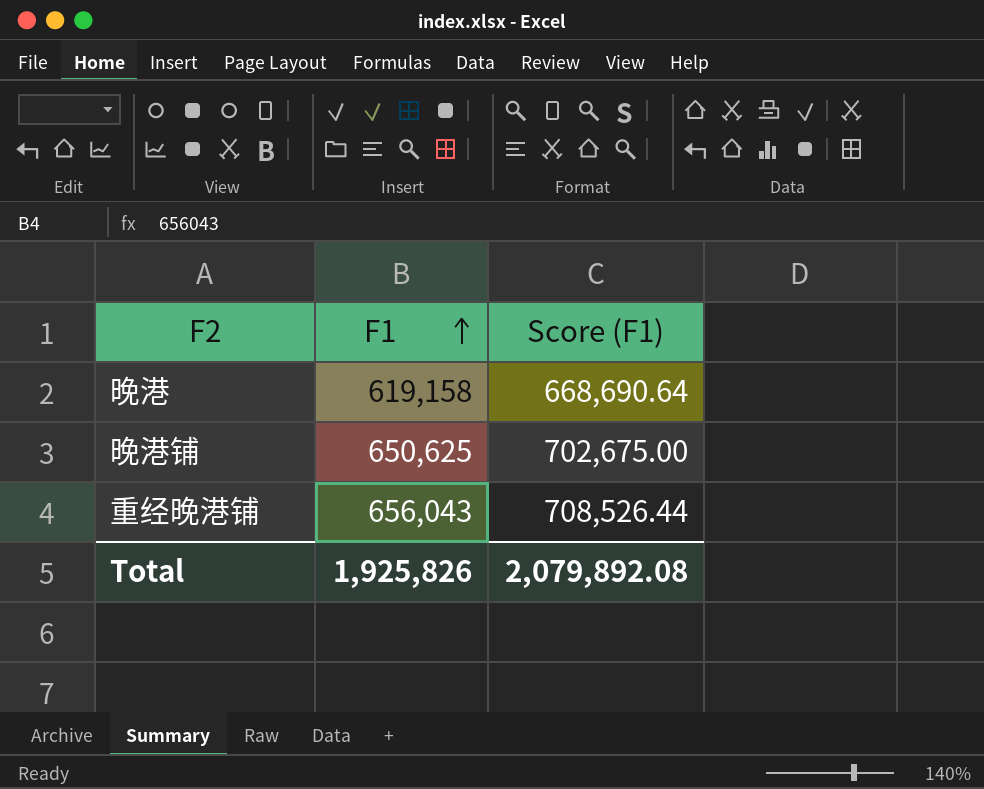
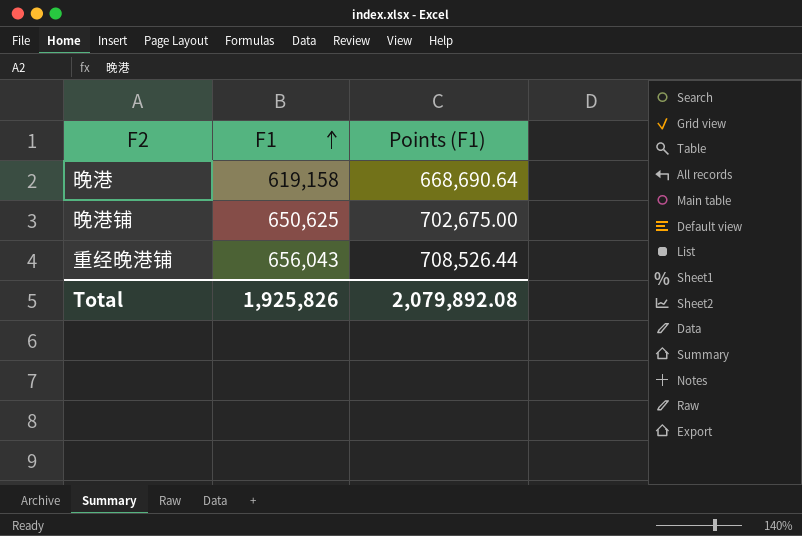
column name: Score (F1) -> Points (F1)

